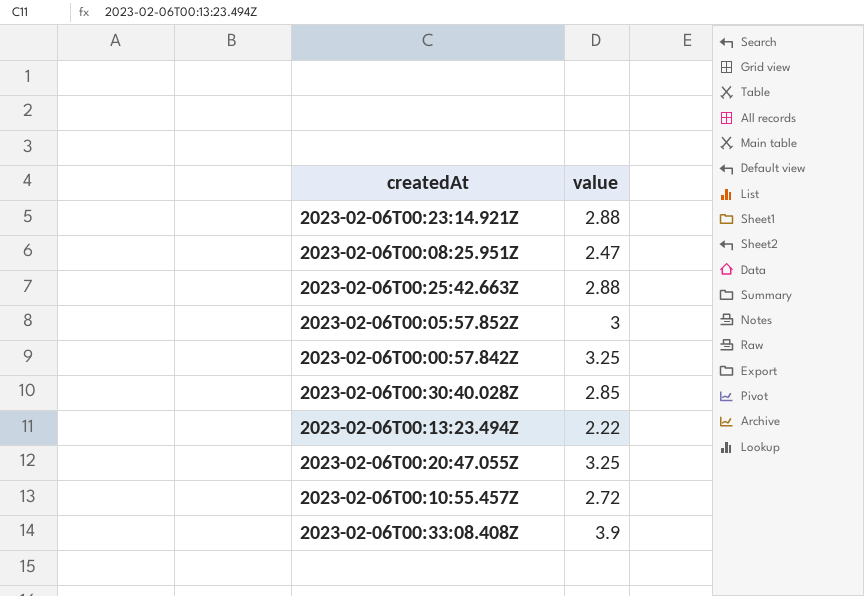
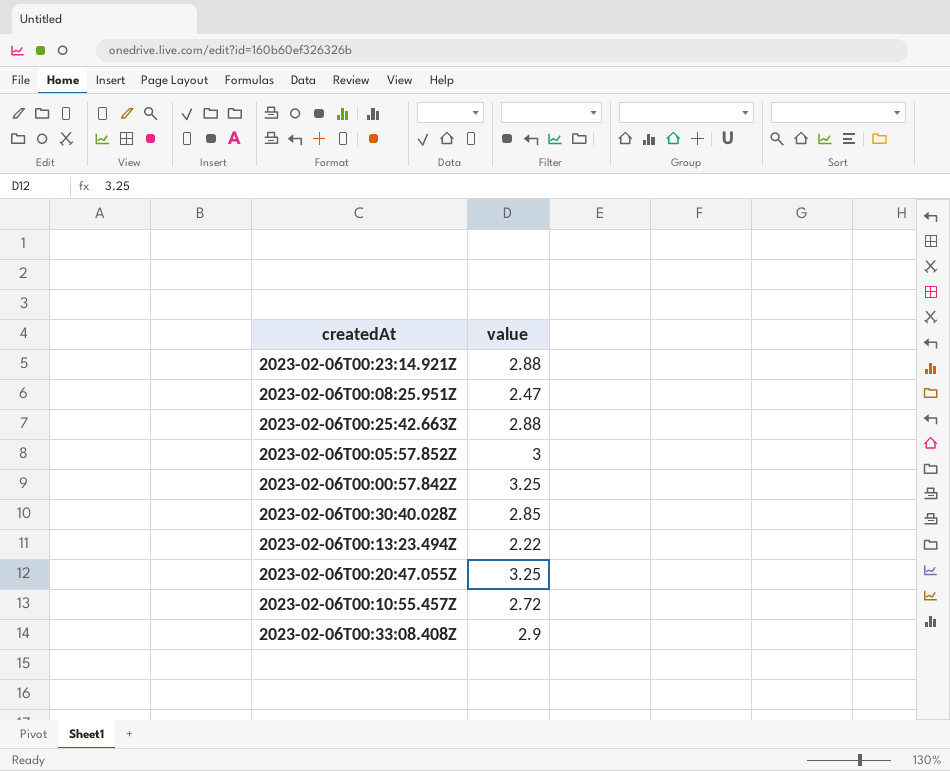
2023-02-06T00:33:08.408Z | value: 3.9 -> 2.9

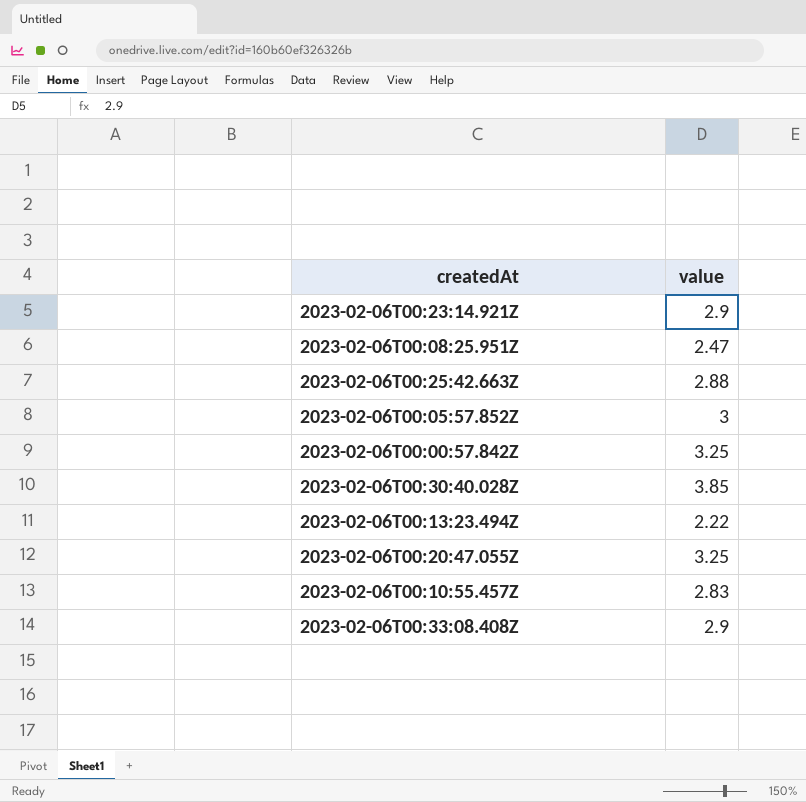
2023-02-06T00:23:14.921Z | value: 2.88 -> 2.9
2023-02-06T00:30:40.028Z | value: 2.85 -> 3.85
2023-02-06T00:10:55.457Z | value: 2.72 -> 2.83

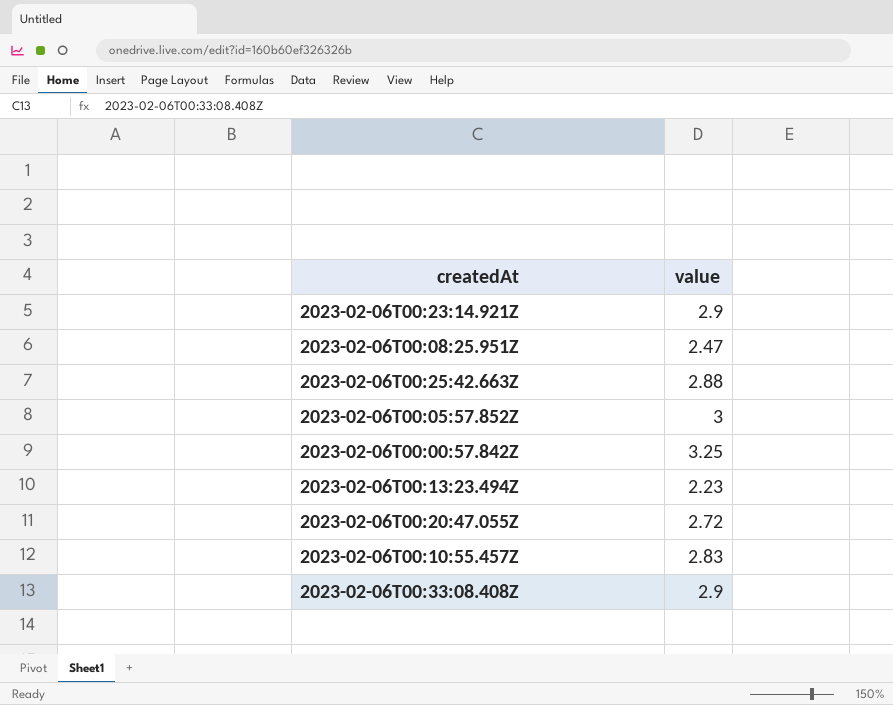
row 2023-02-06T00:30:40.028Z: 3.85 -> none
2023-02-06T00:13:23.494Z | value: 2.22 -> 2.23
2023-02-06T00:20:47.055Z | value: 3.25 -> 2.72

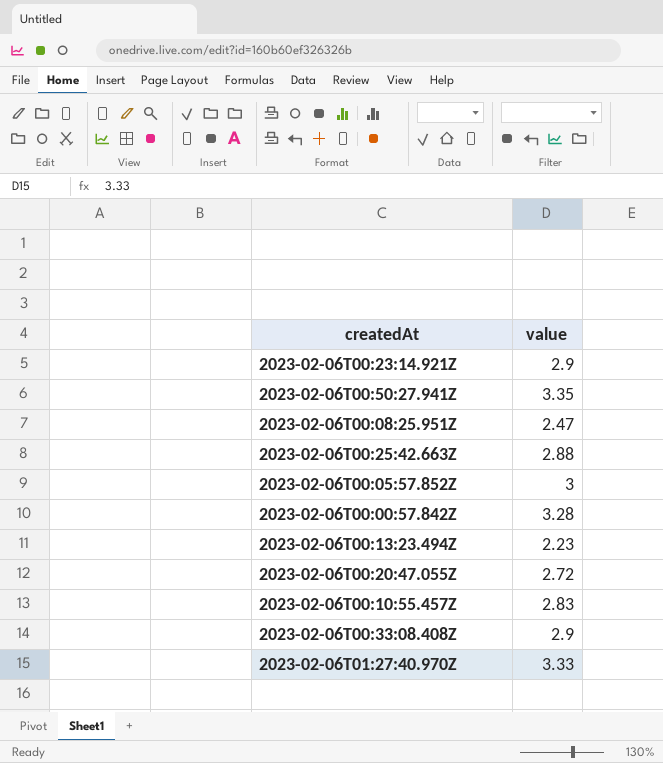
row 2023-02-06T00:50:27.941Z: none -> 3.35
2023-02-06T00:00:57.842Z | value: 3.25 -> 3.28
row 2023-02-06T01:27:40.970Z: none -> 3.33

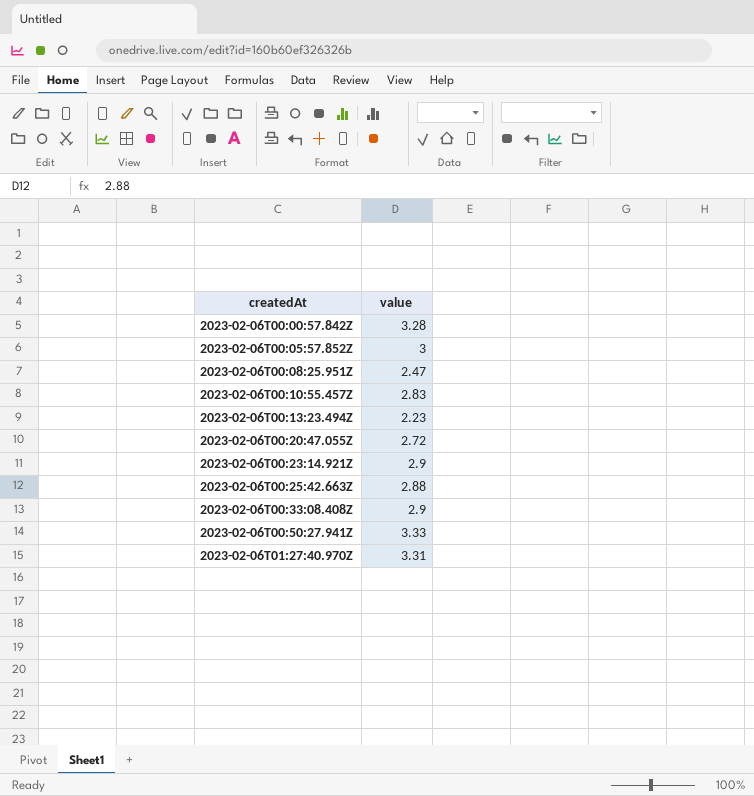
row order: none -> createdAt ascending
2023-02-06T00:50:27.941Z | value: 3.35 -> 3.33
2023-02-06T01:27:40.970Z | value: 3.33 -> 3.31

